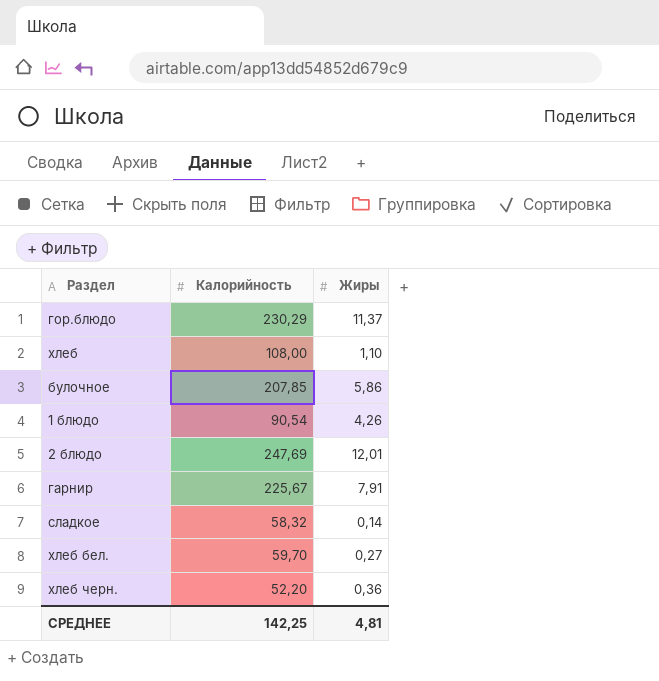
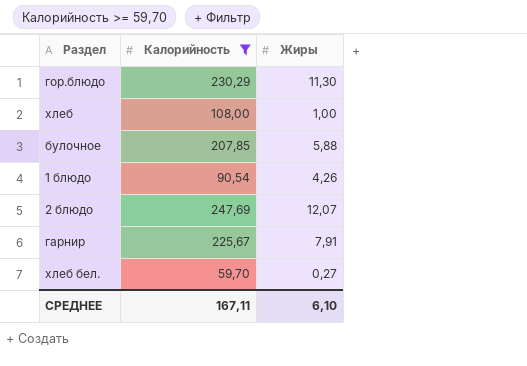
filter: none -> Калорийность >= 59,70
гор.блюдо | Жиры: 11,37 -> 11,30
хлеб | Жиры: 1,10 -> 1,00
булочное | Жиры: 5,86 -> 5,88
2 блюдо | Жиры: 12,01 -> 12,07
СРЕДНЕЕ | Калорийность: 142,25 -> 167,11
СРЕДНЕЕ | Жиры: 4,81 -> 6,10

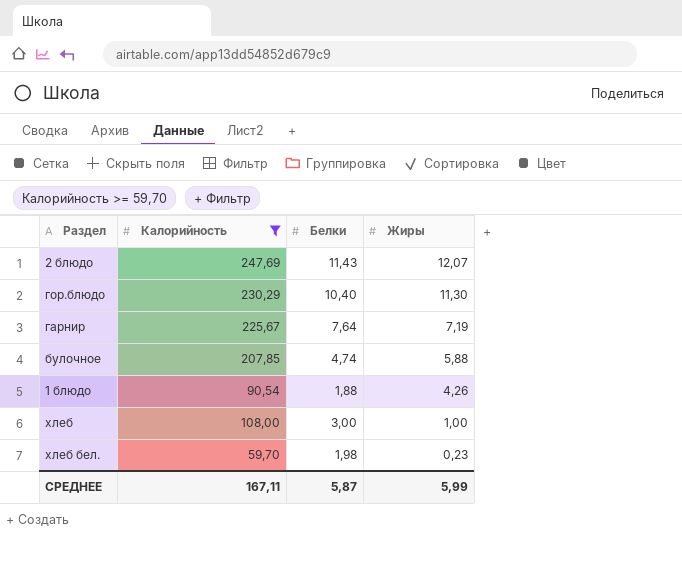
row order: none -> Жиры descending
column Белки | position: none -> 3
гарнир | Жиры: 7,91 -> 7,19
хлеб бел. | Жиры: 0,27 -> 0,23
СРЕДНЕЕ | Жиры: 6,10 -> 5,99

